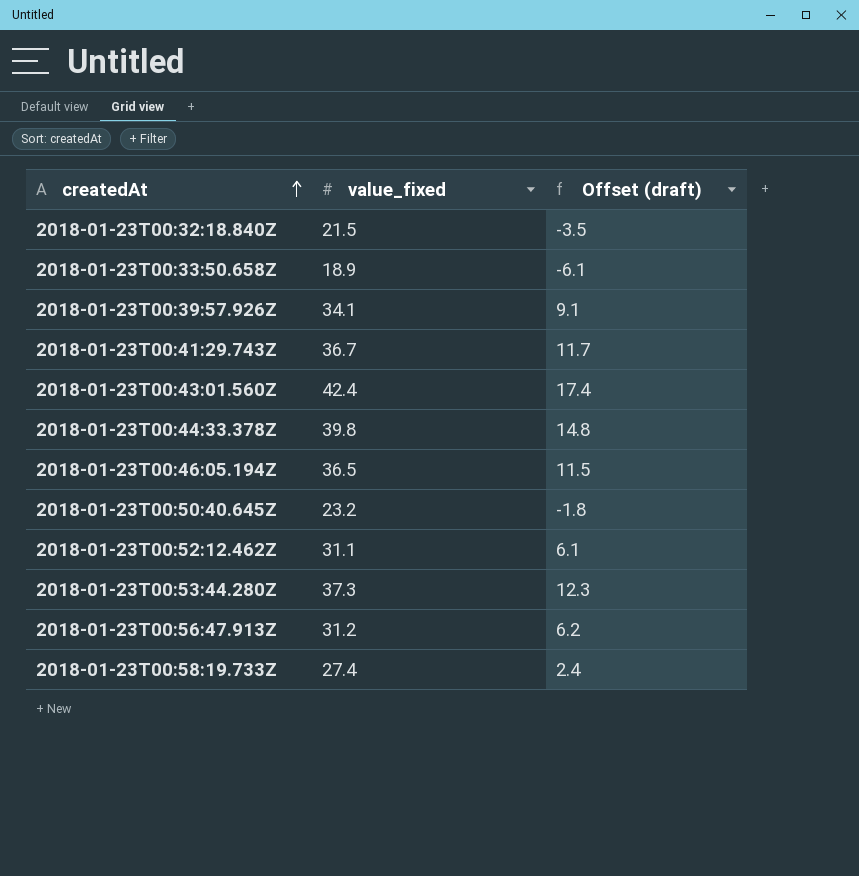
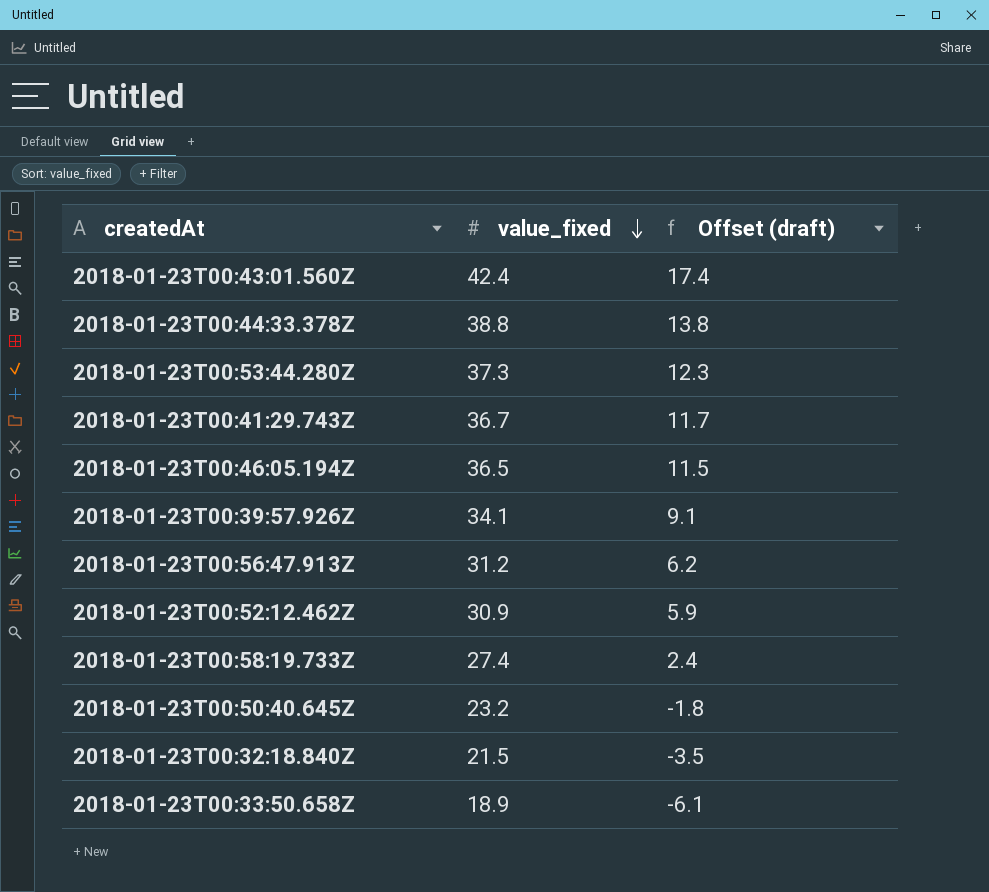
row order: createdAt ascending -> value_fixed descending
2018-01-23T00:44:33.378Z | value_fixed: 39.8 -> 38.8
2018-01-23T00:44:33.378Z | Offset (draft): 14.8 -> 13.8
2018-01-23T00:52:12.462Z | value_fixed: 31.1 -> 30.9
2018-01-23T00:52:12.462Z | Offset (draft): 6.1 -> 5.9

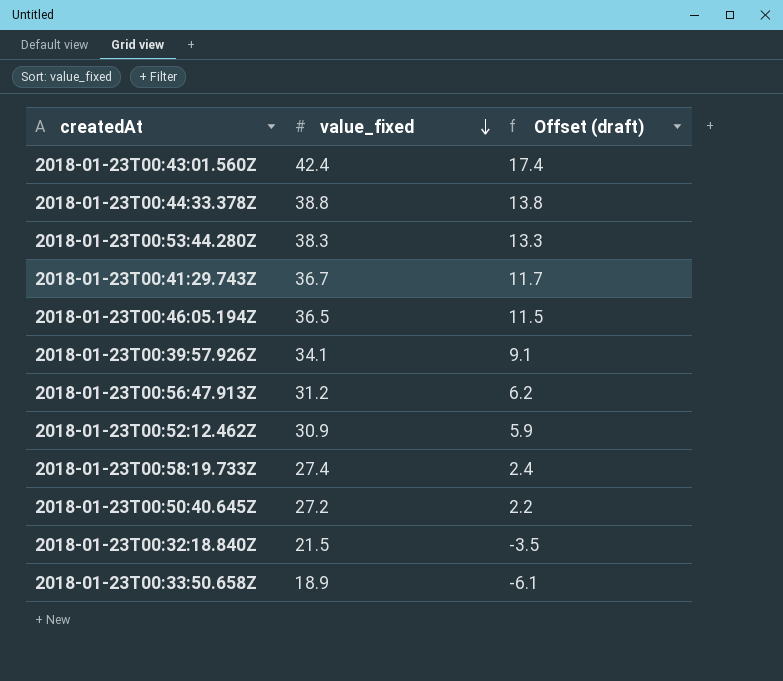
2018-01-23T00:53:44.280Z | value_fixed: 37.3 -> 38.3
2018-01-23T00:53:44.280Z | Offset (draft): 12.3 -> 13.3
2018-01-23T00:50:40.645Z | value_fixed: 23.2 -> 27.2
2018-01-23T00:50:40.645Z | Offset (draft): -1.8 -> 2.2

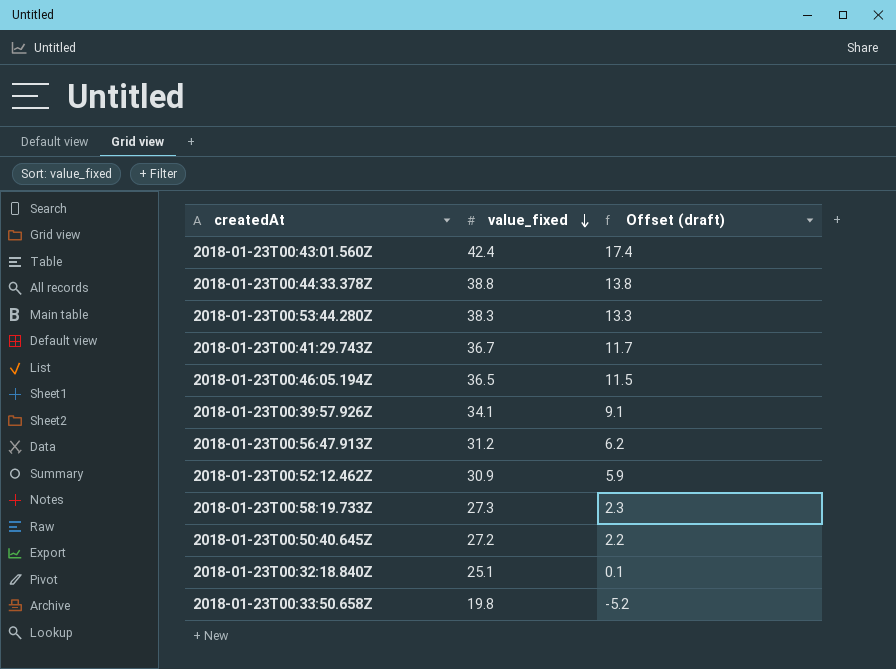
2018-01-23T00:58:19.733Z | value_fixed: 27.4 -> 27.3
2018-01-23T00:58:19.733Z | Offset (draft): 2.4 -> 2.3
2018-01-23T00:32:18.840Z | value_fixed: 21.5 -> 25.1
2018-01-23T00:32:18.840Z | Offset (draft): -3.5 -> 0.1
2018-01-23T00:33:50.658Z | value_fixed: 18.9 -> 19.8
2018-01-23T00:33:50.658Z | Offset (draft): -6.1 -> -5.2

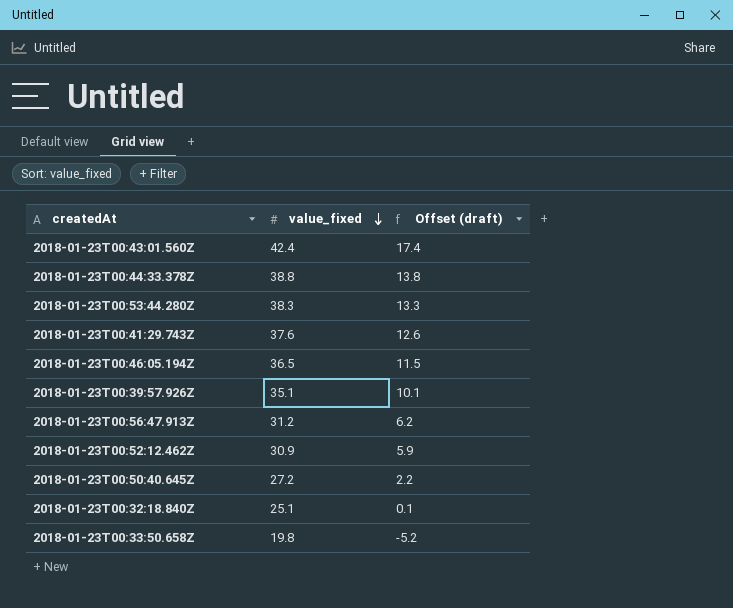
row 2018-01-23T00:58:19.733Z: 27.3 | 2.3 -> none
2018-01-23T00:41:29.743Z | value_fixed: 36.7 -> 37.6
2018-01-23T00:41:29.743Z | Offset (draft): 11.7 -> 12.6
2018-01-23T00:39:57.926Z | value_fixed: 34.1 -> 35.1
2018-01-23T00:39:57.926Z | Offset (draft): 9.1 -> 10.1

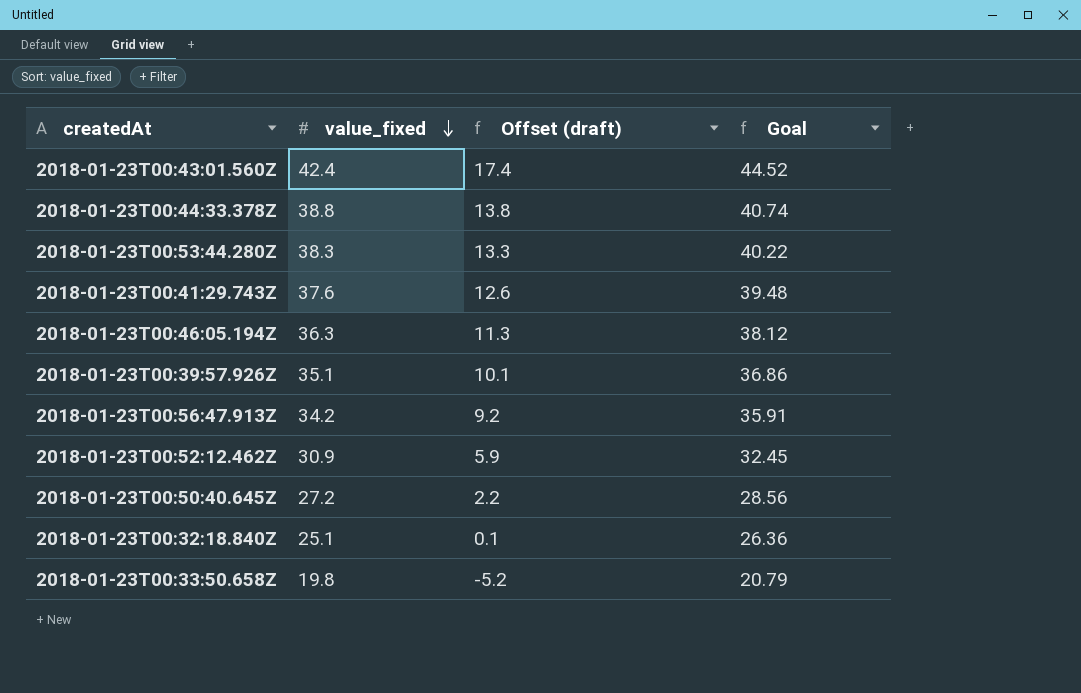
column Goal | formula: none -> [value_fixed] * 1.05
2018-01-23T00:46:05.194Z | value_fixed: 36.5 -> 36.3
2018-01-23T00:46:05.194Z | Offset (draft): 11.5 -> 11.3
2018-01-23T00:56:47.913Z | value_fixed: 31.2 -> 34.2
2018-01-23T00:56:47.913Z | Offset (draft): 6.2 -> 9.2

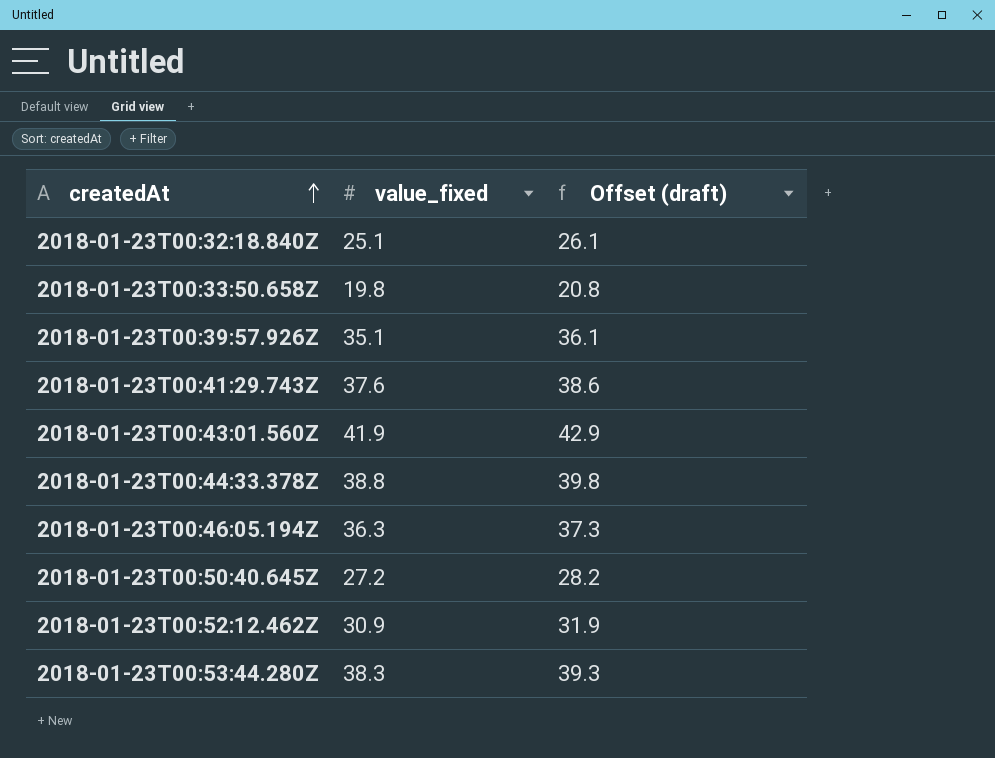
row order: value_fixed descending -> createdAt ascending
column Goal | formula: [value_fixed] * 1.05 -> none
column Offset (draft) | formula: [value_fixed] - 25 -> [value_fixed] + 1
row 2018-01-23T00:56:47.913Z: 34.2 | 9.2 | 35.91 -> none
2018-01-23T00:43:01.560Z | value_fixed: 42.4 -> 41.9

